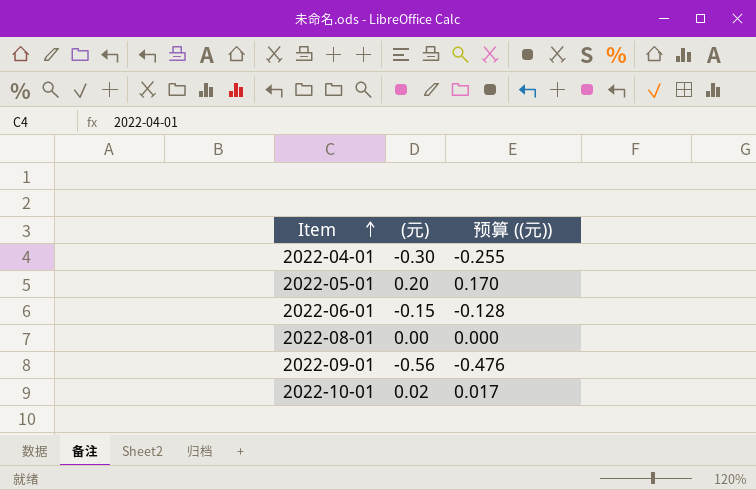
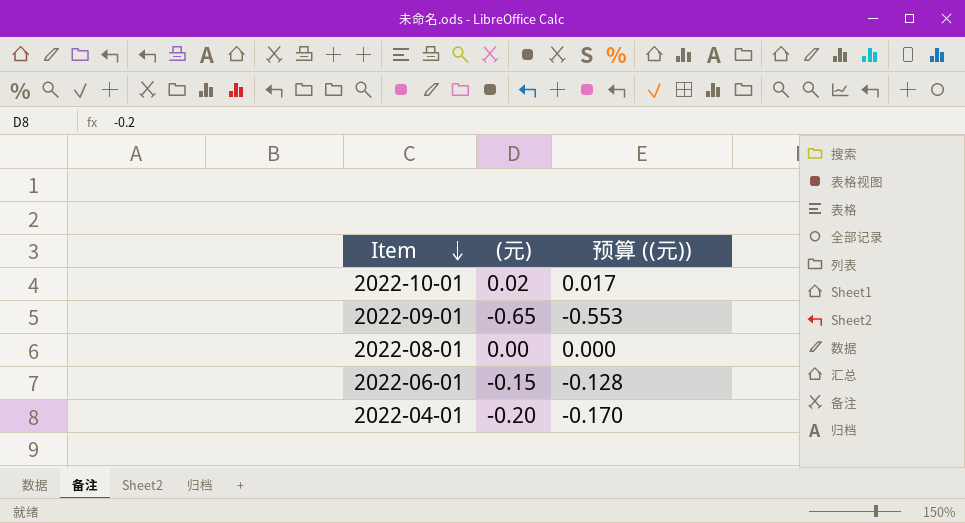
row order: Item ascending -> Item descending
row 2022-05-01: 0.20 | 0.170 -> none
2022-09-01 | (元): -0.56 -> -0.65
2022-09-01 | 预算 ((元)): -0.476 -> -0.553
2022-04-01 | (元): -0.30 -> -0.20
2022-04-01 | 预算 ((元)): -0.255 -> -0.170

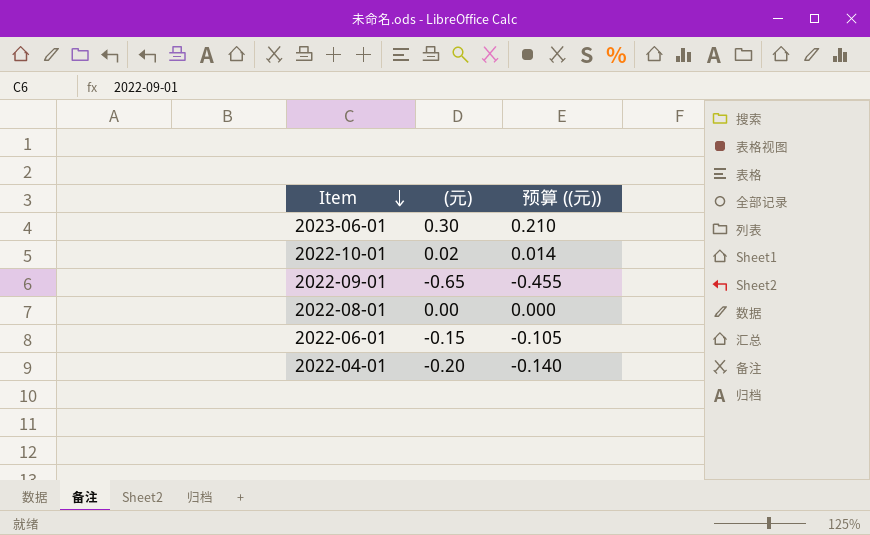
column 预算 ((元)) | formula: [(元)] * 0.85 -> [(元)] * 0.7
row 2023-06-01: none -> 0.30 | 0.210

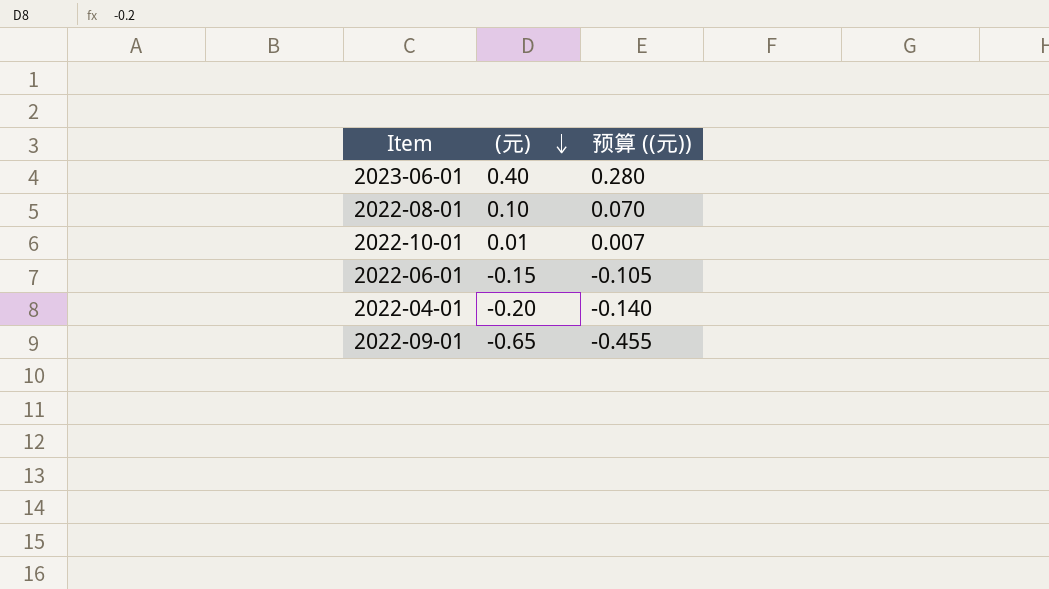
row order: Item descending -> (元) descending
2023-06-01 | (元): 0.30 -> 0.40
2023-06-01 | 预算 ((元)): 0.210 -> 0.280
2022-08-01 | (元): 0.00 -> 0.10
2022-08-01 | 预算 ((元)): 0.000 -> 0.070
2022-10-01 | (元): 0.02 -> 0.01
2022-10-01 | 预算 ((元)): 0.014 -> 0.007

